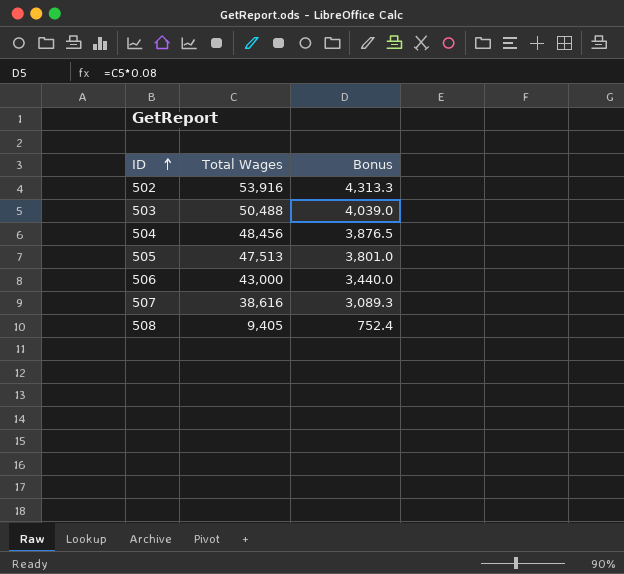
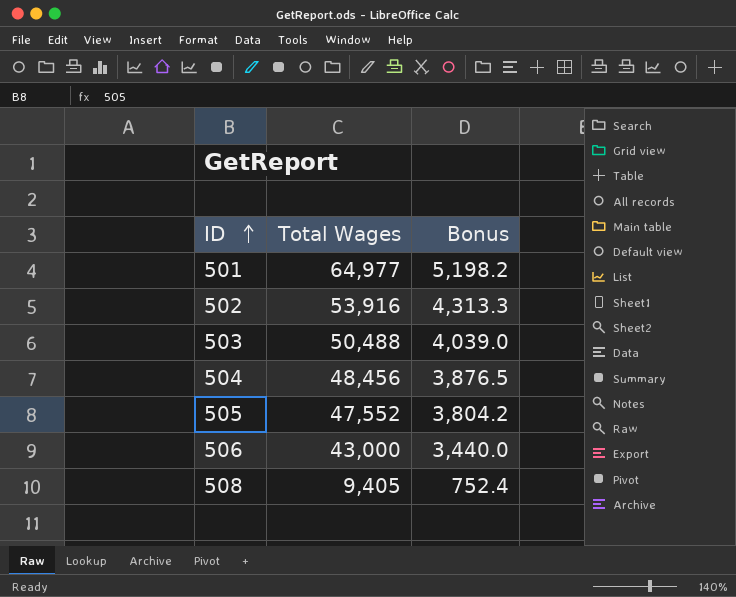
row 507: 38,616 | 3,089.3 -> none
row 501: none -> 64,977 | 5,198.2
505 | Total Wages: 47,513 -> 47,552
505 | Bonus: 3,801.0 -> 3,804.2

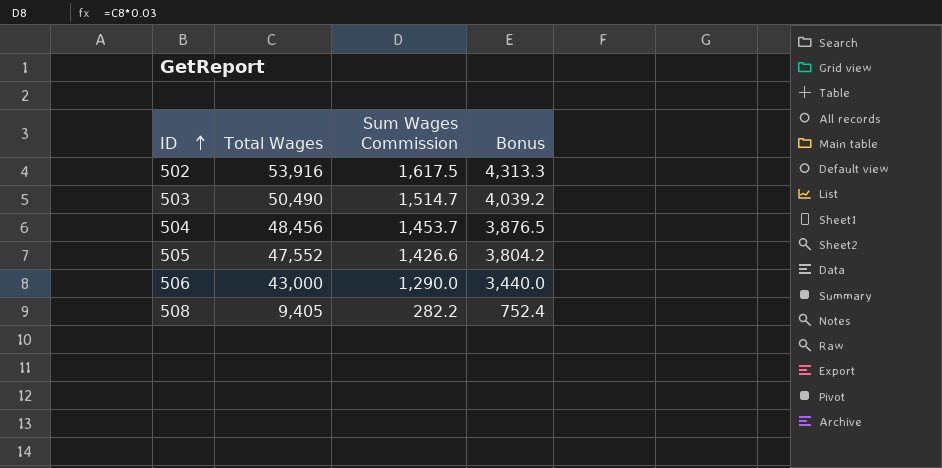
column Sum Wages Commission | formula: none -> [Total Wages] * 0.03
row 501: 64,977 | 5,198.2 -> none
503 | Total Wages: 50,488 -> 50,490
503 | Bonus: 4,039.0 -> 4,039.2

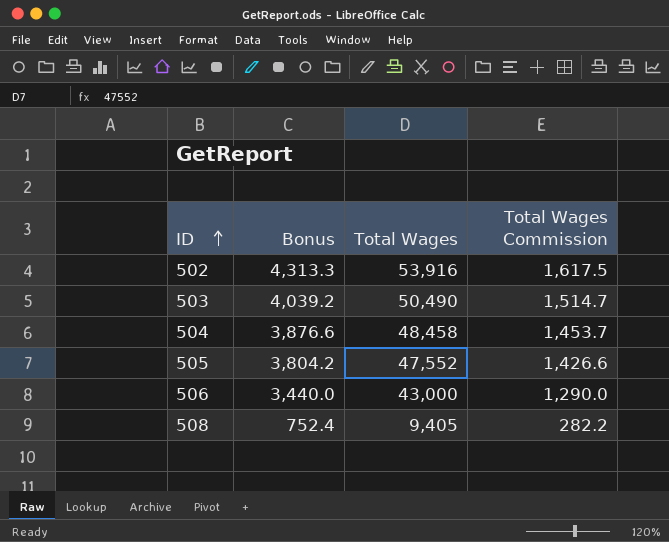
column Bonus | position: 4 -> 2
column name: Sum Wages Commission -> Total Wages Commission
504 | Bonus: 3,876.5 -> 3,876.6
504 | Total Wages: 48,456 -> 48,458

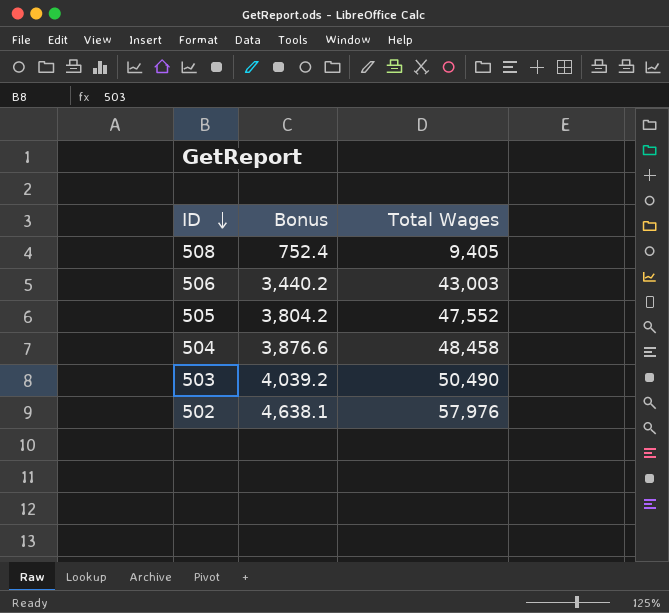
row order: ID ascending -> ID descending
column Total Wages Commission | formula: [Total Wages] * 0.03 -> none
506 | Bonus: 3,440.0 -> 3,440.2
506 | Total Wages: 43,000 -> 43,003
502 | Bonus: 4,313.3 -> 4,638.1
502 | Total Wages: 53,916 -> 57,976

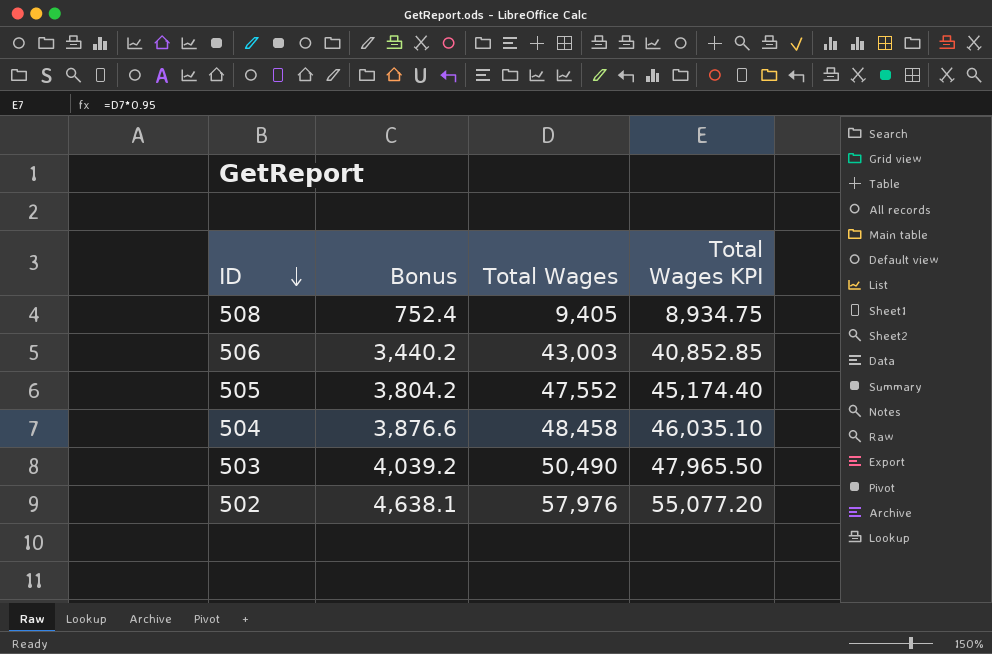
column Total Wages KPI | formula: none -> [Total Wages] * 0.95

